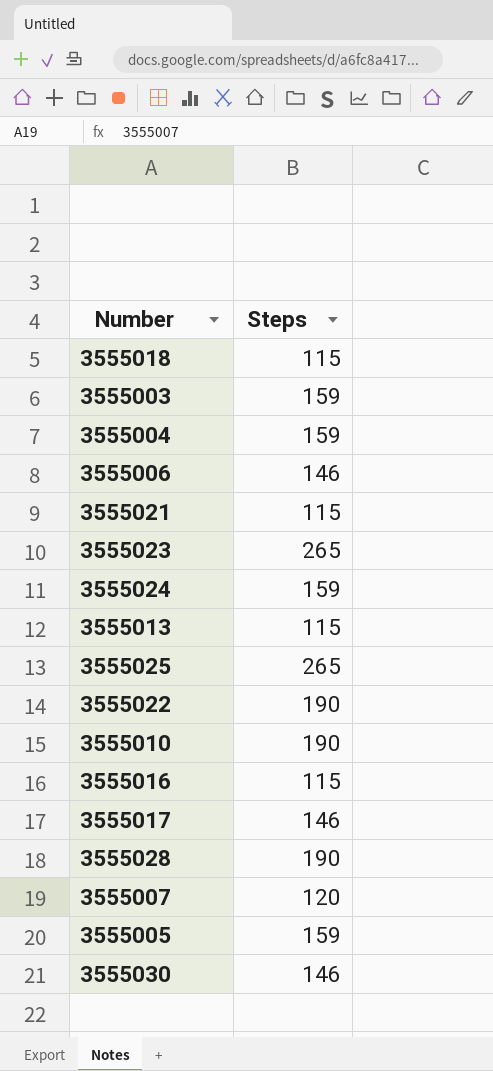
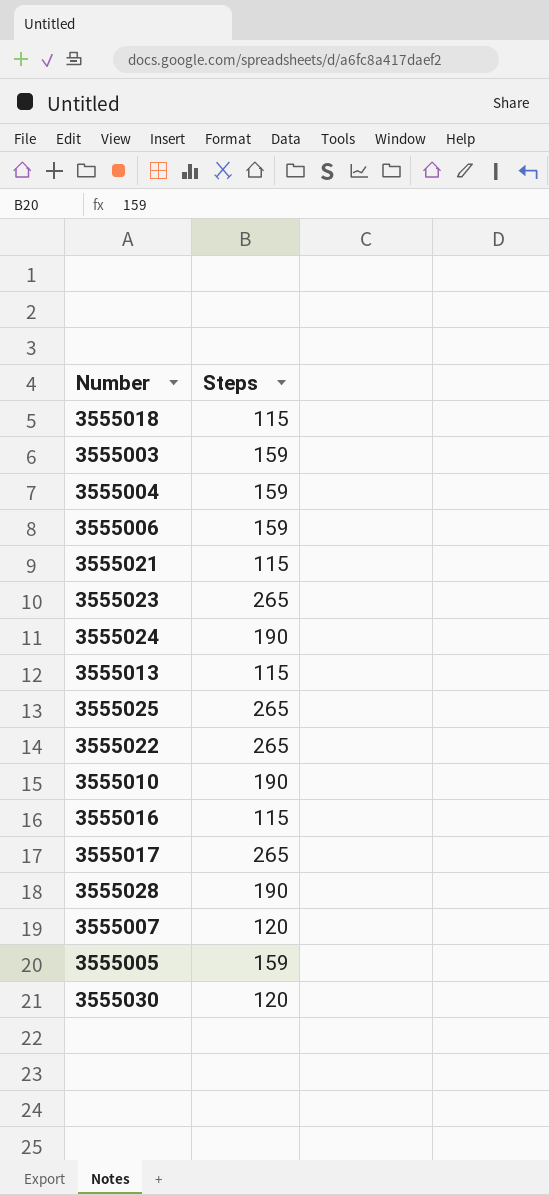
3555006 | Steps: 146 -> 159
3555024 | Steps: 159 -> 190
3555022 | Steps: 190 -> 265
3555017 | Steps: 146 -> 265
3555030 | Steps: 146 -> 120

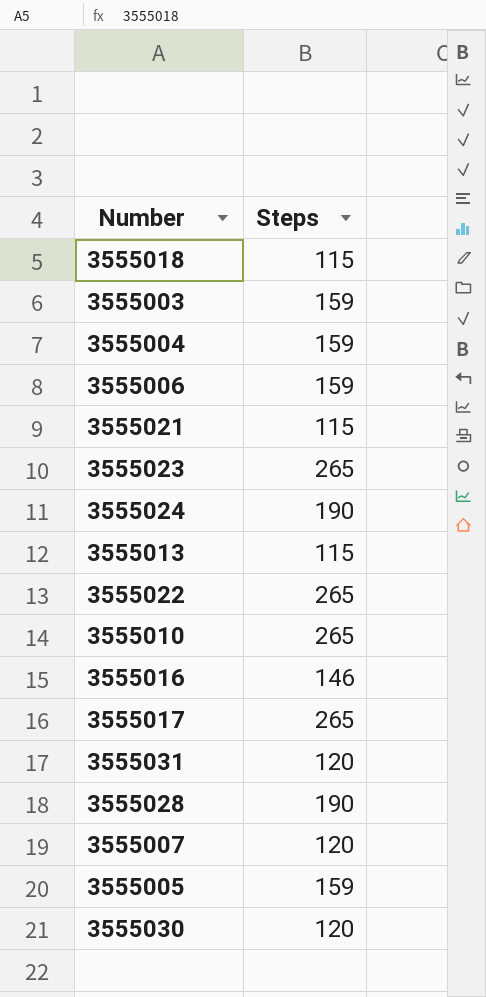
row 3555025: 265 -> none
3555010 | Steps: 190 -> 265
3555016 | Steps: 115 -> 146
row 3555031: none -> 120

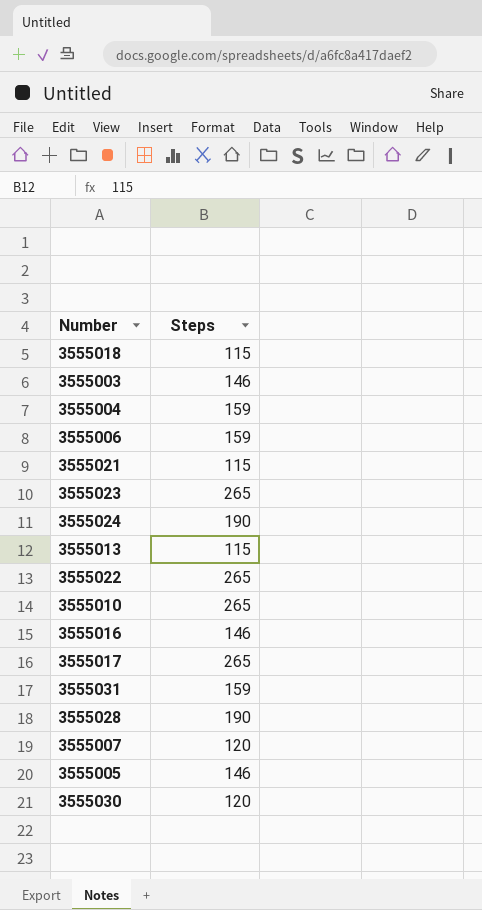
3555003 | Steps: 159 -> 146
3555031 | Steps: 120 -> 159
3555005 | Steps: 159 -> 146

